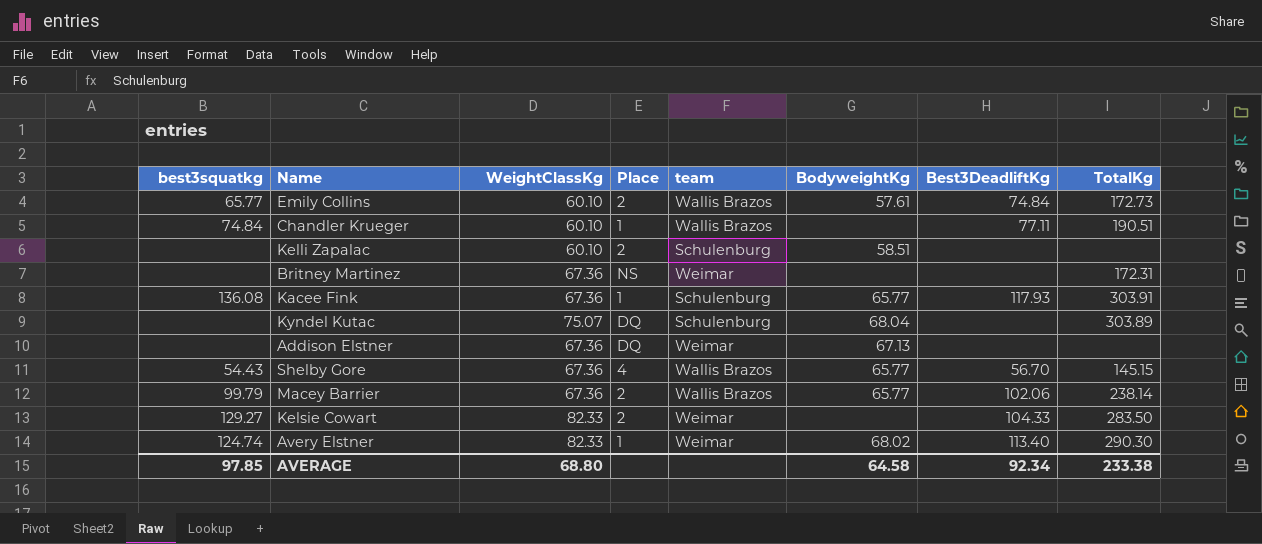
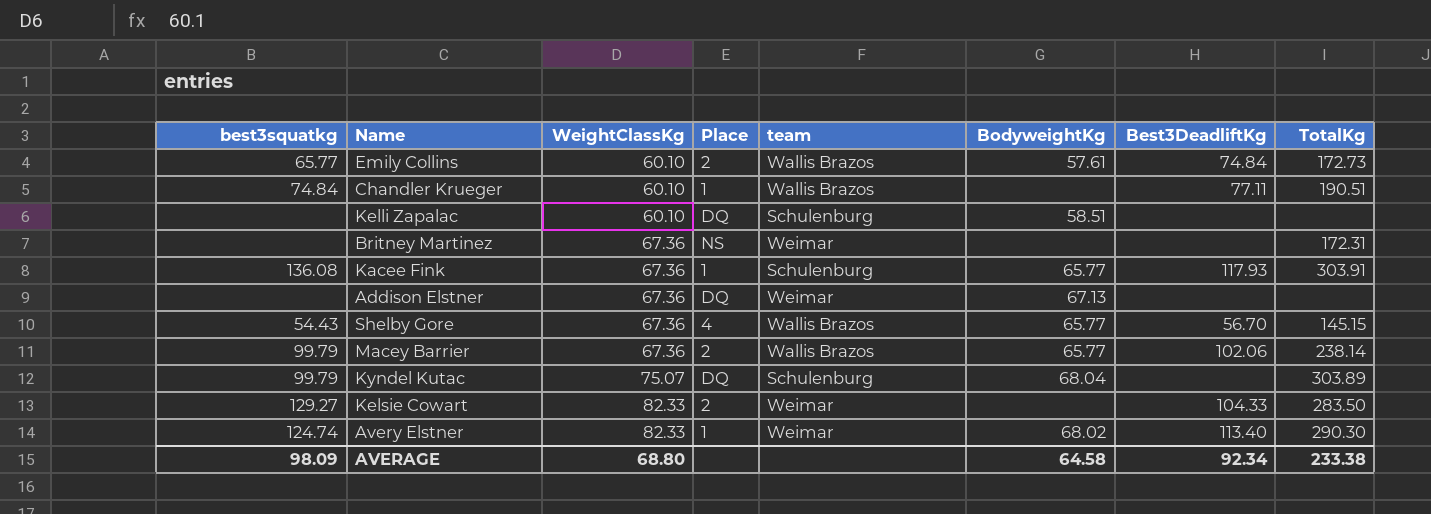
row order: none -> WeightClassKg ascending
Kelli Zapalac | Place: 2 -> DQ
Kyndel Kutac | best3squatkg: none -> 99.79
AVERAGE | best3squatkg: 97.85 -> 98.09

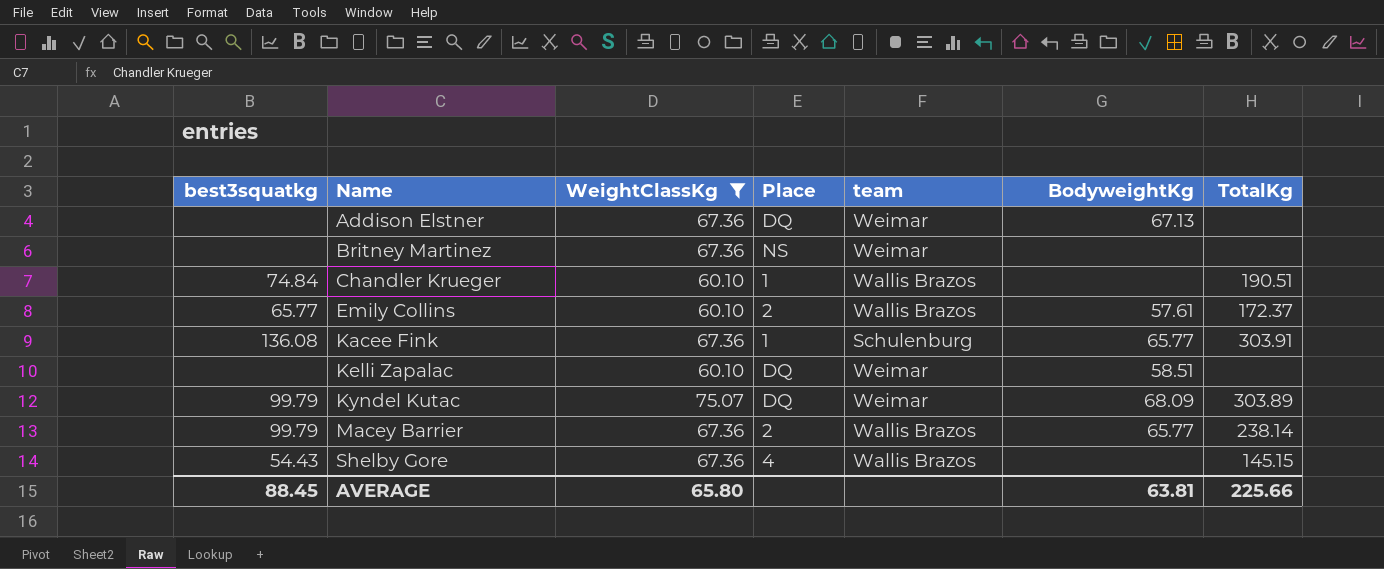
filter: none -> WeightClassKg != 82.33
row order: WeightClassKg ascending -> Name ascending
column Best3DeadliftKg | position: 7 -> none
Britney Martinez | TotalKg: 172.31 -> none
Emily Collins | TotalKg: 172.73 -> 172.37
Kelli Zapalac | team: Schulenburg -> Weimar
Kyndel Kutac | team: Schulenburg -> Weimar
Kyndel Kutac | BodyweightKg: 68.04 -> 68.09
Shelby Gore | BodyweightKg: 65.77 -> none
AVERAGE | best3squatkg: 98.09 -> 88.45
AVERAGE | WeightClassKg: 68.80 -> 65.80
AVERAGE | BodyweightKg: 64.58 -> 63.81
AVERAGE | TotalKg: 233.38 -> 225.66

